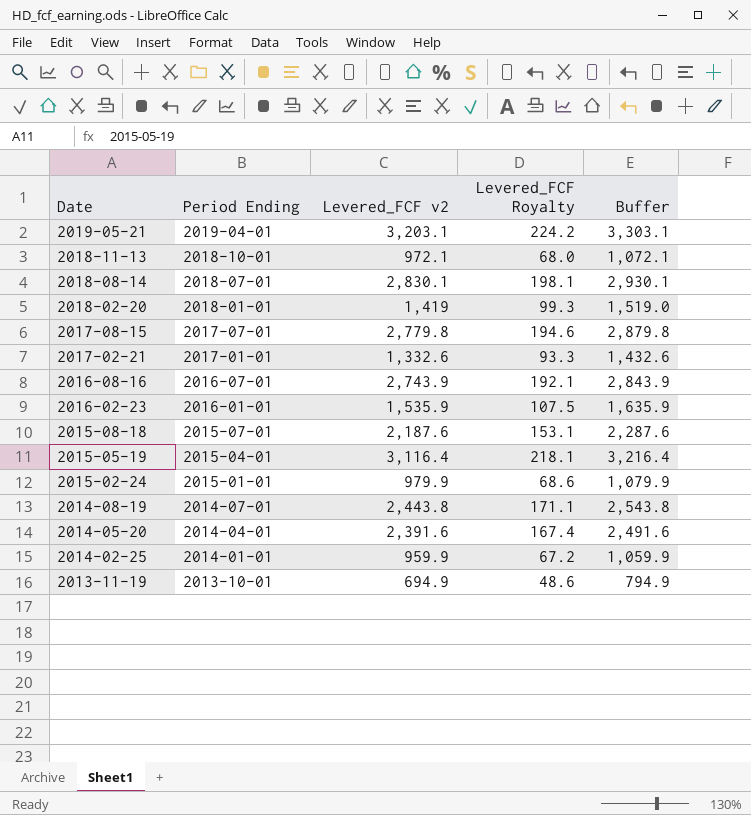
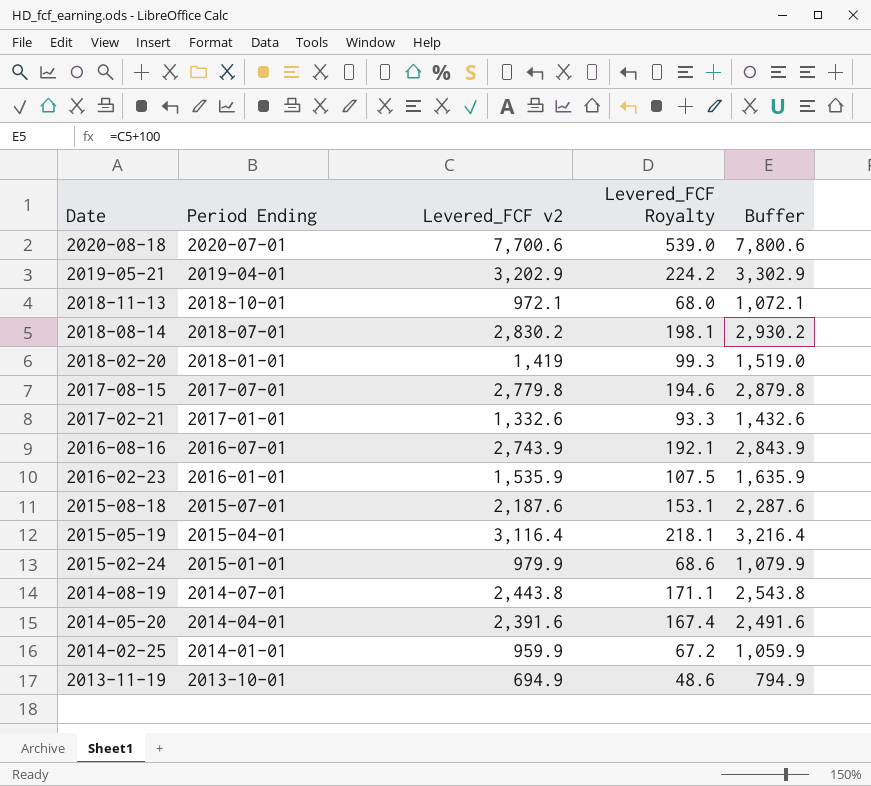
row 2020-08-18: none -> 2020-07-01 | 7,700.6 | 539.0 | 7,800.6
2019-05-21 | Levered_FCF v2: 3,203.1 -> 3,202.9
2019-05-21 | Buffer: 3,303.1 -> 3,302.9
2018-08-14 | Levered_FCF v2: 2,830.1 -> 2,830.2
2018-08-14 | Buffer: 2,930.1 -> 2,930.2

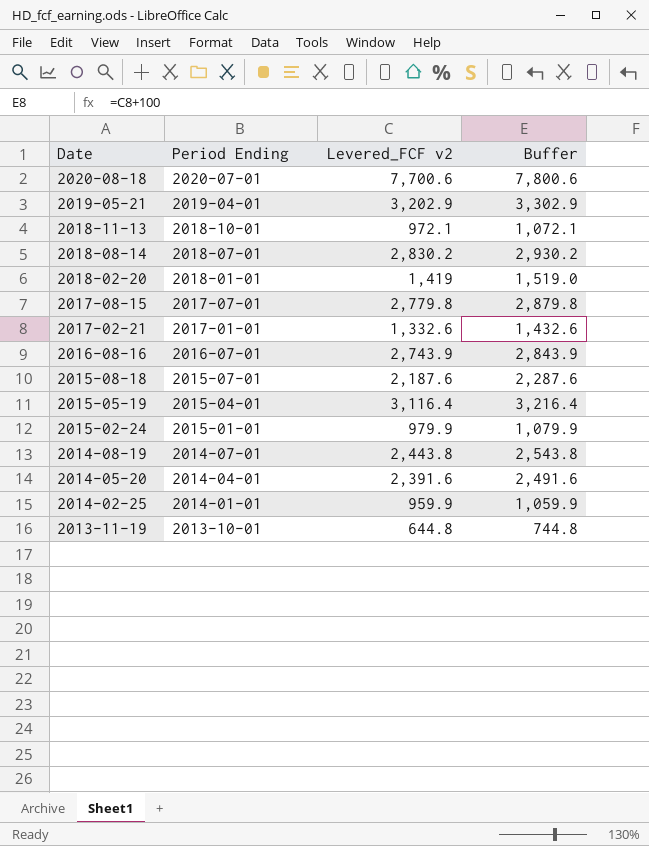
column Levered_FCF Royalty | formula: [Levered_FCF v2] * 0.07 -> none
row 2016-02-23: 2016-01-01 | 1,535.9 | 107.5 | 1,635.9 -> none
2013-11-19 | Levered_FCF v2: 694.9 -> 644.8
2013-11-19 | Buffer: 794.9 -> 744.8

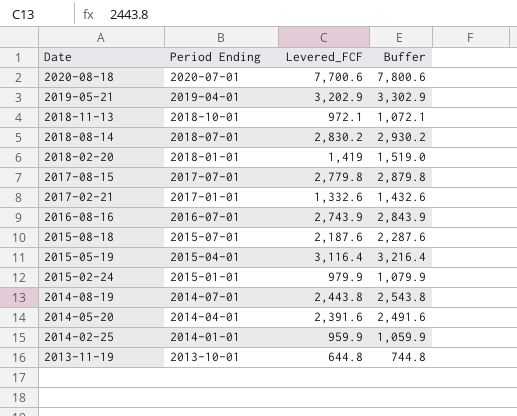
column name: Levered_FCF v2 -> Levered_FCF

